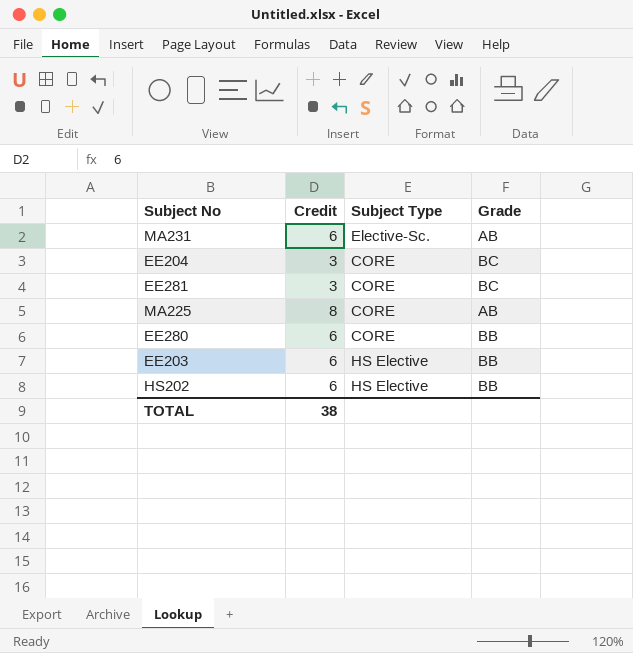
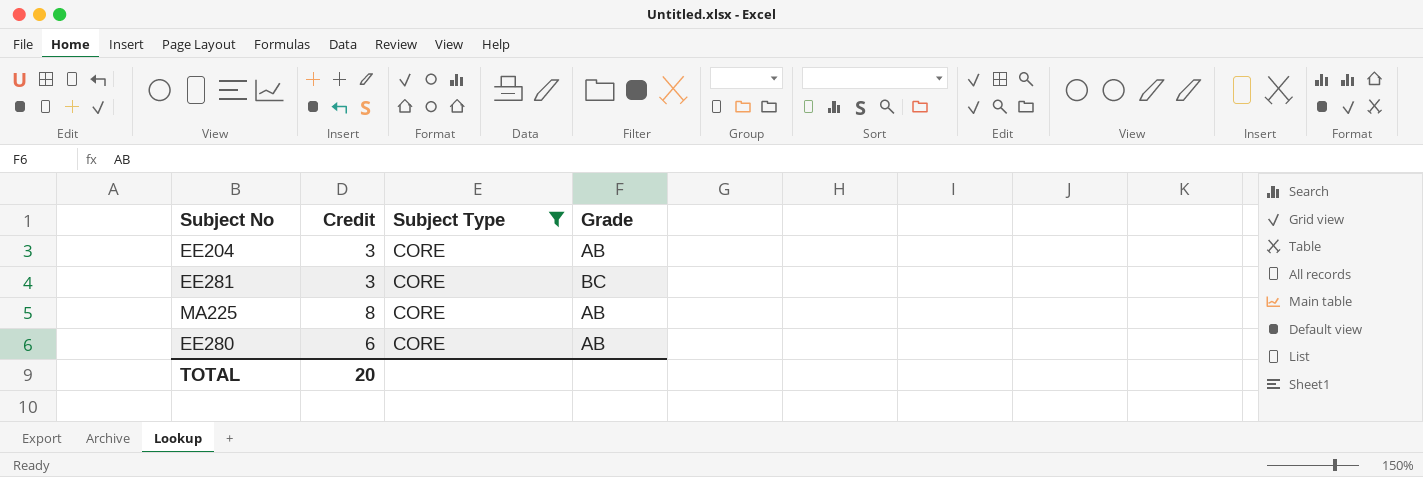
filter: none -> Subject Type = CORE
EE204 | Grade: BC -> AB
EE280 | Grade: BB -> AB
TOTAL | Credit: 38 -> 20

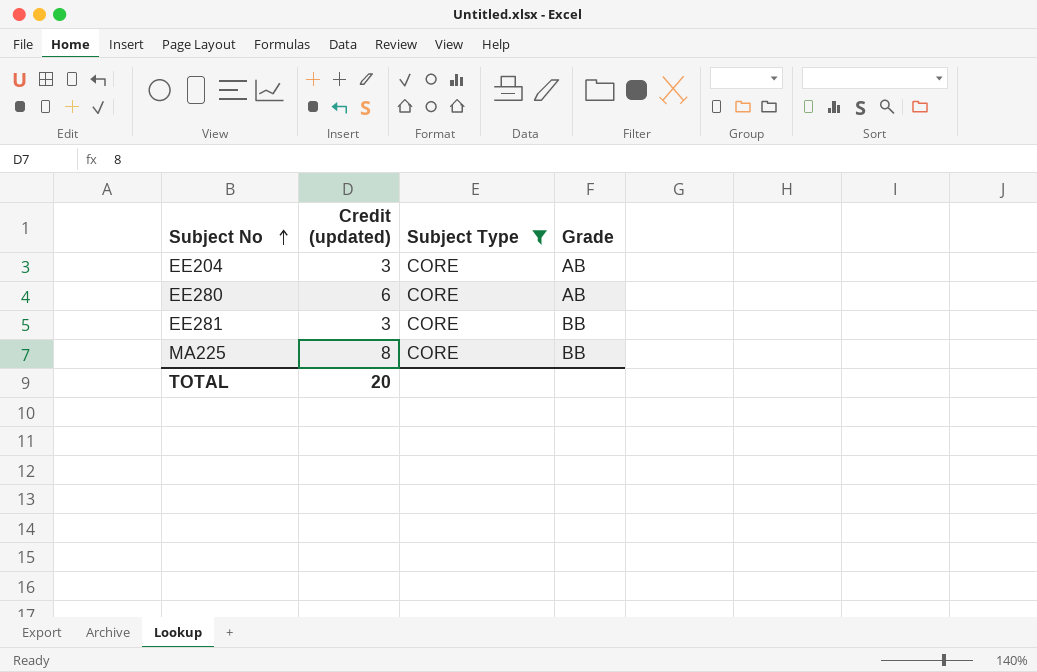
row order: none -> Subject No ascending
column name: Credit -> Credit (updated)
EE281 | Grade: BC -> BB
MA225 | Grade: AB -> BB

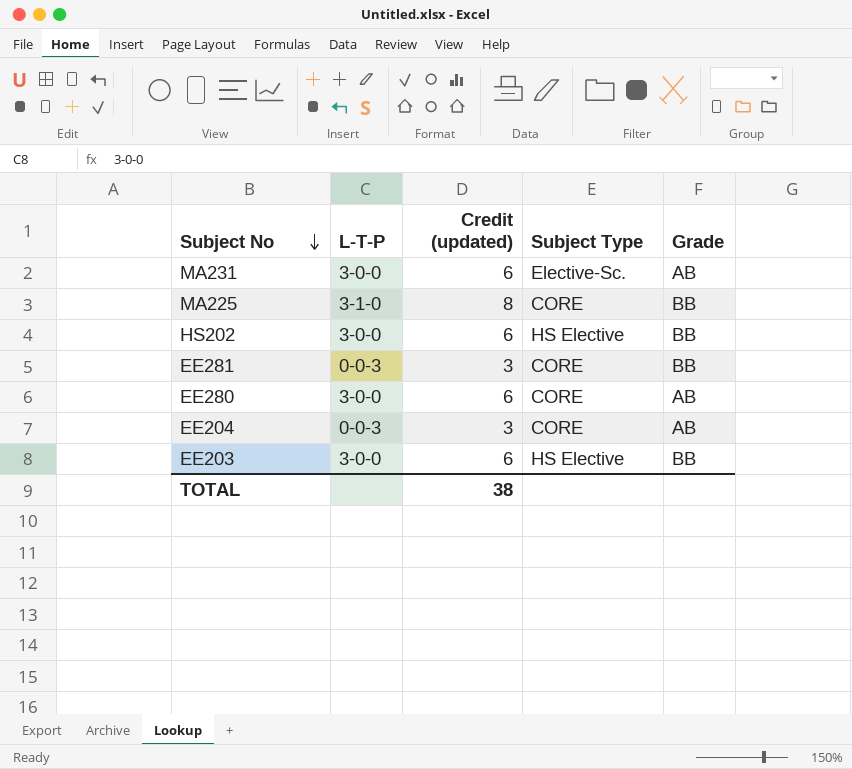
filter: Subject Type = CORE -> none
row order: Subject No ascending -> Subject No descending
column L-T-P | position: none -> 2
TOTAL | Credit (updated): 20 -> 38

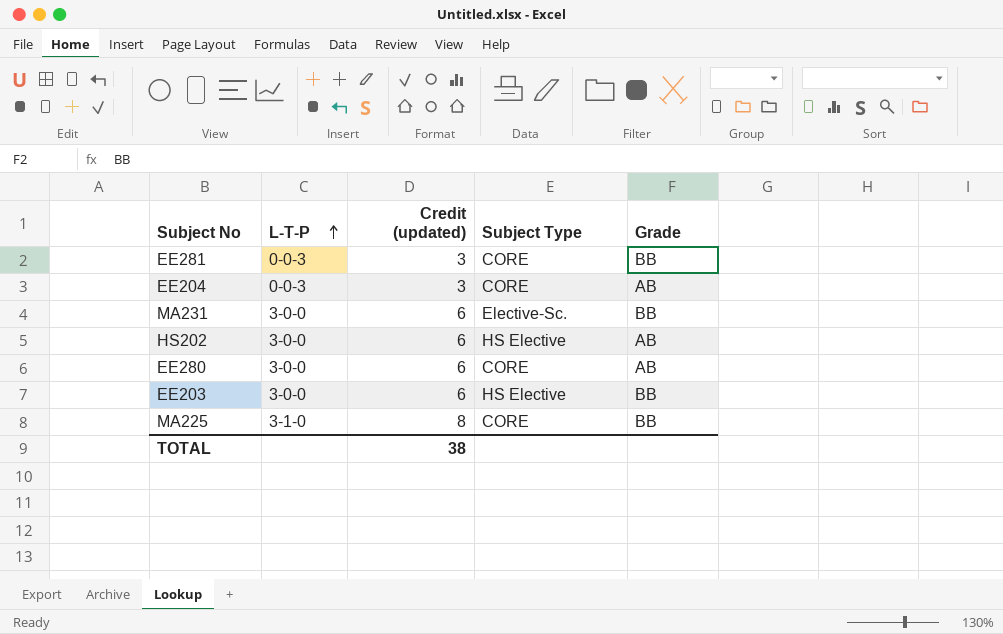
row order: Subject No descending -> L-T-P ascending
MA231 | Grade: AB -> BB
HS202 | Grade: BB -> AB

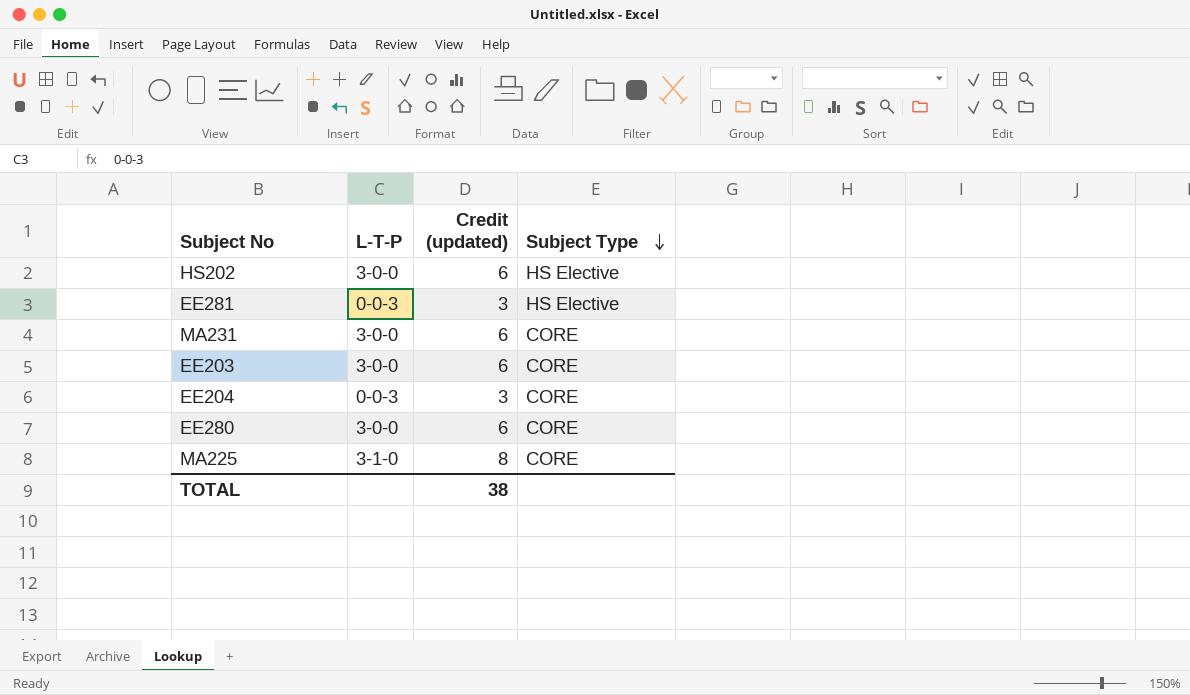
row order: L-T-P ascending -> Subject Type descending
column Grade | position: 5 -> none
EE281 | Subject Type: CORE -> HS Elective
MA231 | Subject Type: Elective-Sc. -> CORE
EE203 | Subject Type: HS Elective -> CORE

